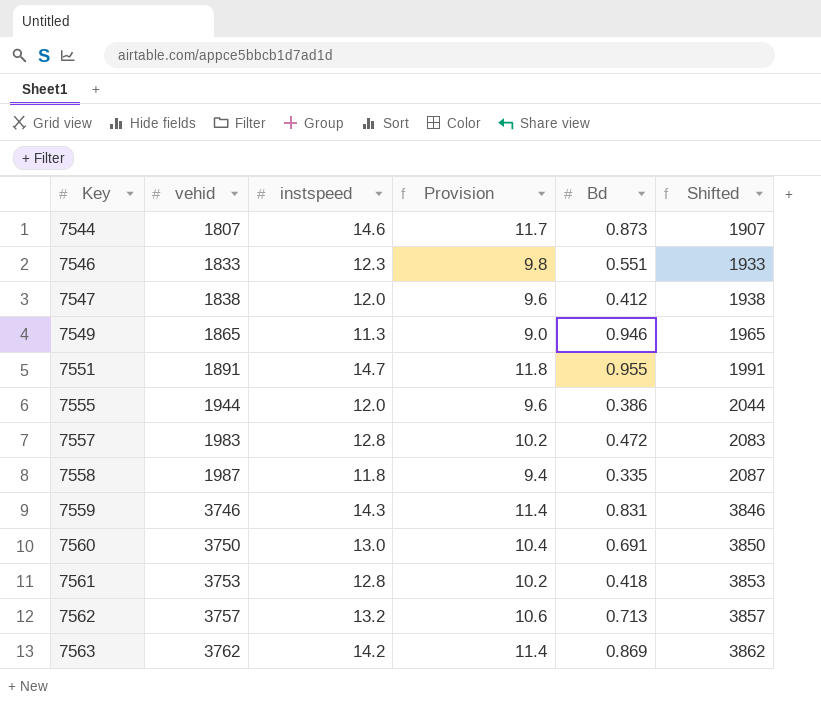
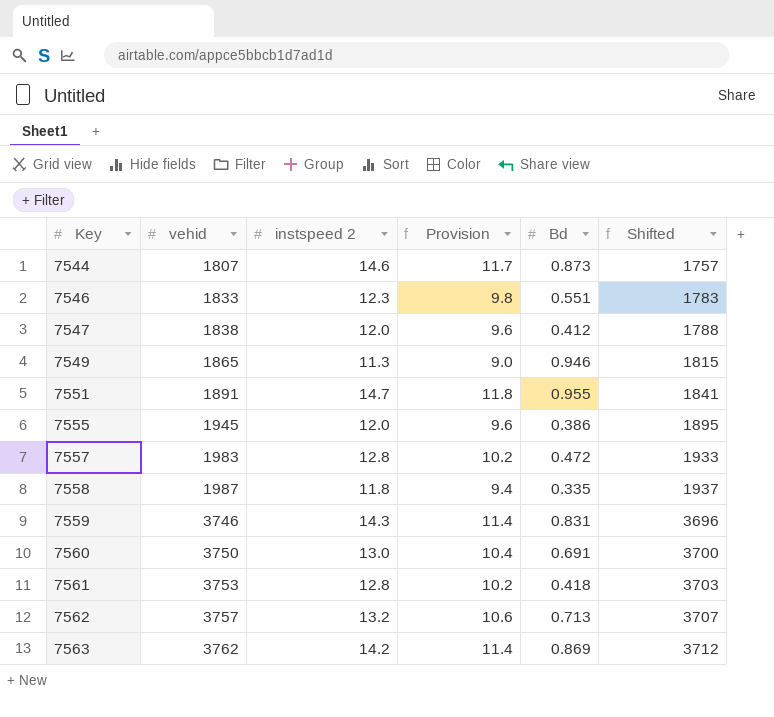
column name: instspeed -> instspeed 2
column Shifted | formula: [vehid] + 100 -> [vehid] - 50
7555 | vehid: 1944 -> 1945

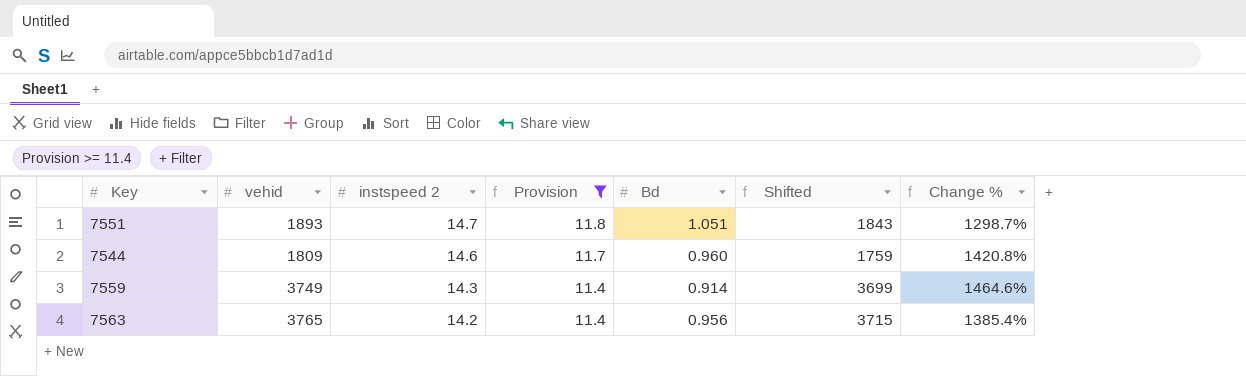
filter: none -> Provision >= 11.4
row order: Key ascending -> instspeed 2 descending
column Change % | formula: none -> ([instspeed 2] - [Bd]) / [Bd]
7551 | vehid: 1891 -> 1893
7551 | Bd: 0.955 -> 1.051
7551 | Shifted: 1841 -> 1843
7544 | vehid: 1807 -> 1809
7544 | Bd: 0.873 -> 0.960
7544 | Shifted: 1757 -> 1759
7559 | vehid: 3746 -> 3749
7559 | Bd: 0.831 -> 0.914
7559 | Shifted: 3696 -> 3699
7563 | vehid: 3762 -> 3765
7563 | Bd: 0.869 -> 0.956
7563 | Shifted: 3712 -> 3715

